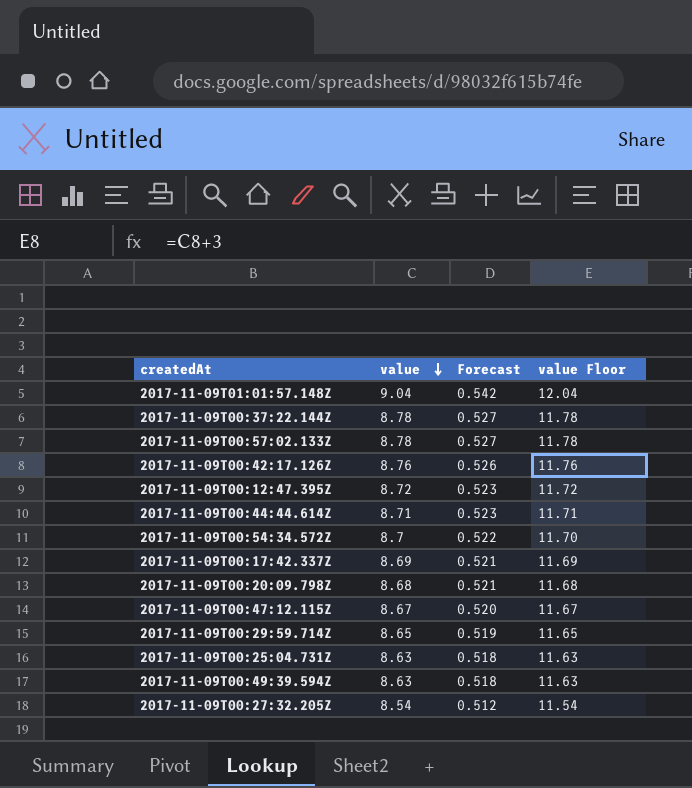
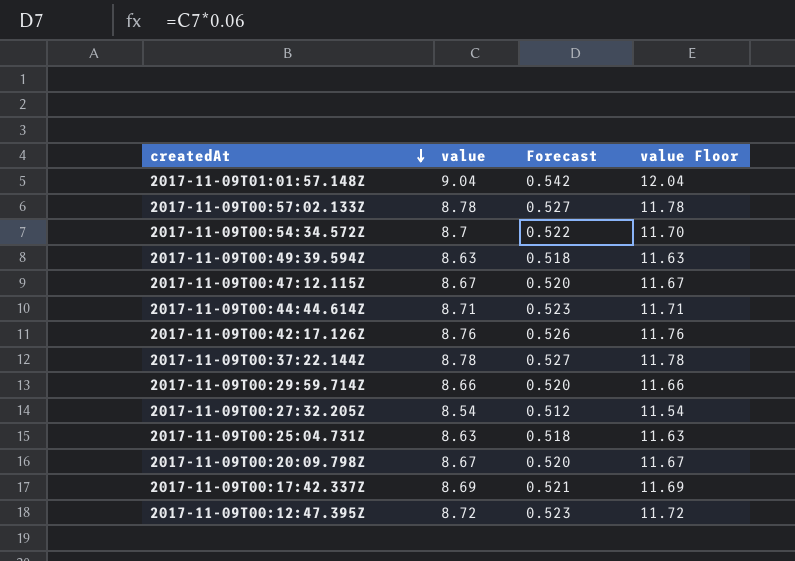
row order: value descending -> createdAt descending
2017-11-09T00:29:59.714Z | value: 8.65 -> 8.66
2017-11-09T00:29:59.714Z | Forecast: 0.519 -> 0.520
2017-11-09T00:29:59.714Z | value Floor: 11.65 -> 11.66
2017-11-09T00:20:09.798Z | value: 8.68 -> 8.67
2017-11-09T00:20:09.798Z | Forecast: 0.521 -> 0.520
2017-11-09T00:20:09.798Z | value Floor: 11.68 -> 11.67

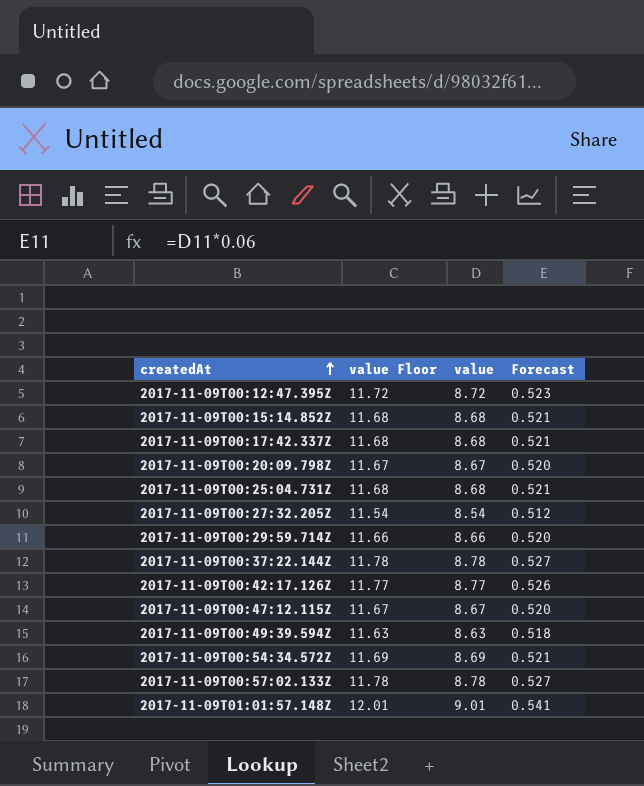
row order: createdAt descending -> createdAt ascending
column value Floor | position: 4 -> 2
row 2017-11-09T00:44:44.614Z: 8.71 | 0.523 | 11.71 -> none
row 2017-11-09T00:15:14.852Z: none -> 11.68 | 8.68 | 0.521
2017-11-09T00:17:42.337Z | value Floor: 11.69 -> 11.68
2017-11-09T00:17:42.337Z | value: 8.69 -> 8.68
2017-11-09T00:25:04.731Z | value Floor: 11.63 -> 11.68
2017-11-09T00:25:04.731Z | value: 8.63 -> 8.68
2017-11-09T00:25:04.731Z | Forecast: 0.518 -> 0.521
2017-11-09T00:42:17.126Z | value Floor: 11.76 -> 11.77
2017-11-09T00:42:17.126Z | value: 8.76 -> 8.77
2017-11-09T00:54:34.572Z | value Floor: 11.70 -> 11.69
2017-11-09T00:54:34.572Z | value: 8.7 -> 8.69
2017-11-09T00:54:34.572Z | Forecast: 0.522 -> 0.521
2017-11-09T01:01:57.148Z | value Floor: 12.04 -> 12.01
2017-11-09T01:01:57.148Z | value: 9.04 -> 9.01
2017-11-09T01:01:57.148Z | Forecast: 0.542 -> 0.541

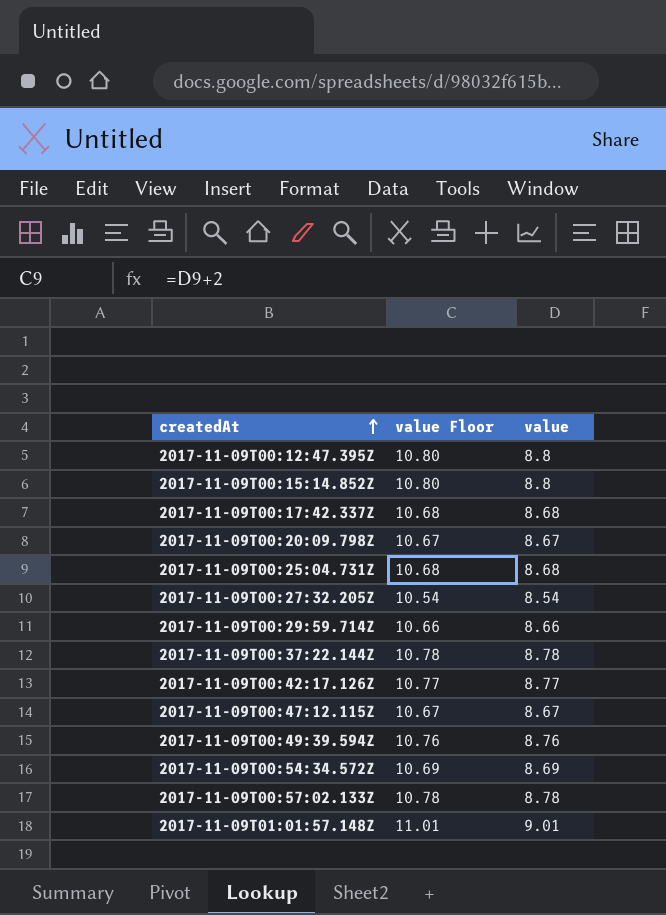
column Forecast | formula: [value] * 0.06 -> none
column value Floor | formula: [value] + 3 -> [value] + 2
2017-11-09T00:12:47.395Z | value: 8.72 -> 8.8
2017-11-09T00:15:14.852Z | value: 8.68 -> 8.8
2017-11-09T00:49:39.594Z | value: 8.63 -> 8.76

